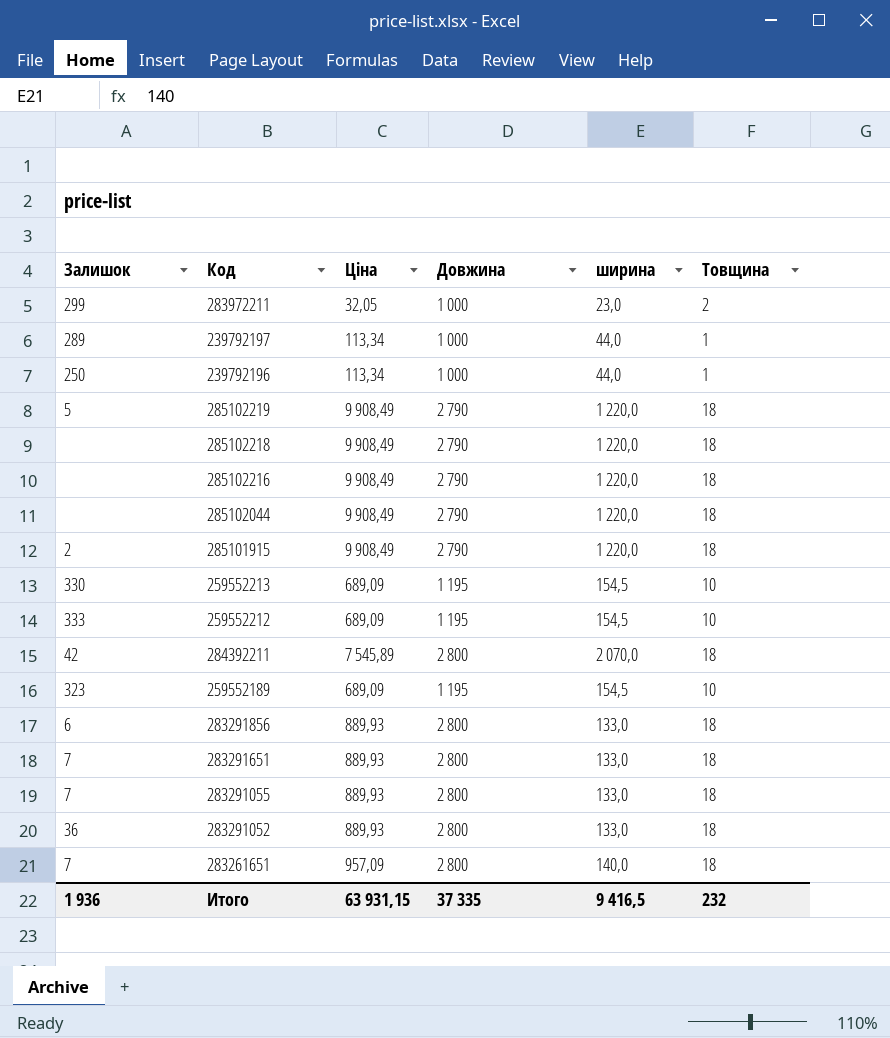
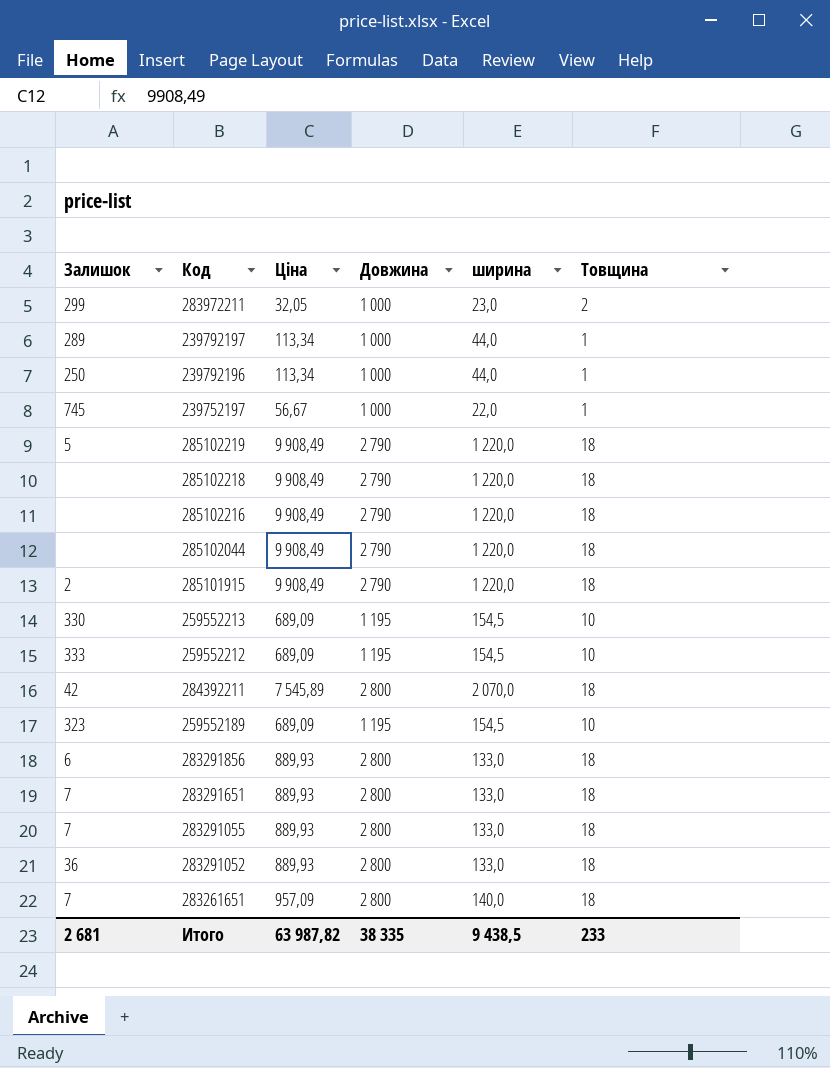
row 239752197: none -> 745 | 56,67 | 1 000 | 22,0 | 1
Итого | Залишок: 1 936 -> 2 681
Итого | Ціна: 63 931,15 -> 63 987,82
Итого | Довжина: 37 335 -> 38 335
Итого | ширина: 9 416,5 -> 9 438,5
Итого | Товщина: 232 -> 233

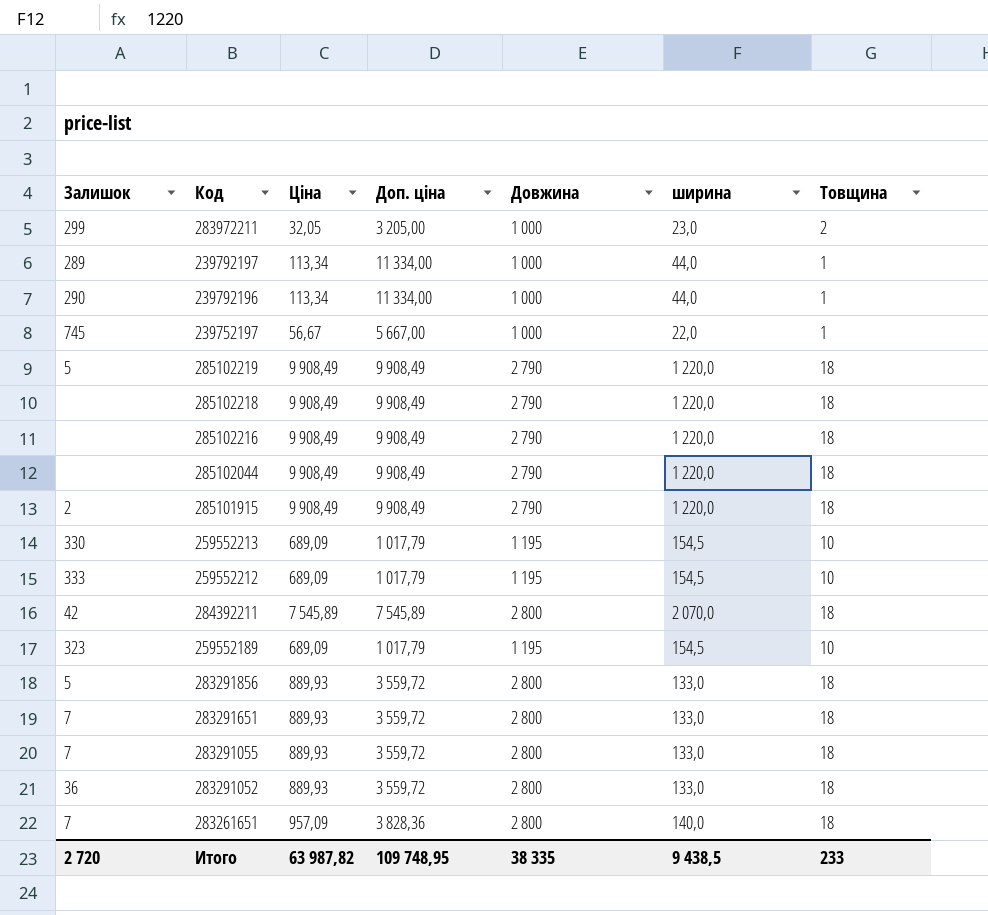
column Доп. ціна | position: none -> 4
239792196 | Залишок: 250 -> 290
283291856 | Залишок: 6 -> 5
Итого | Залишок: 2 681 -> 2 720

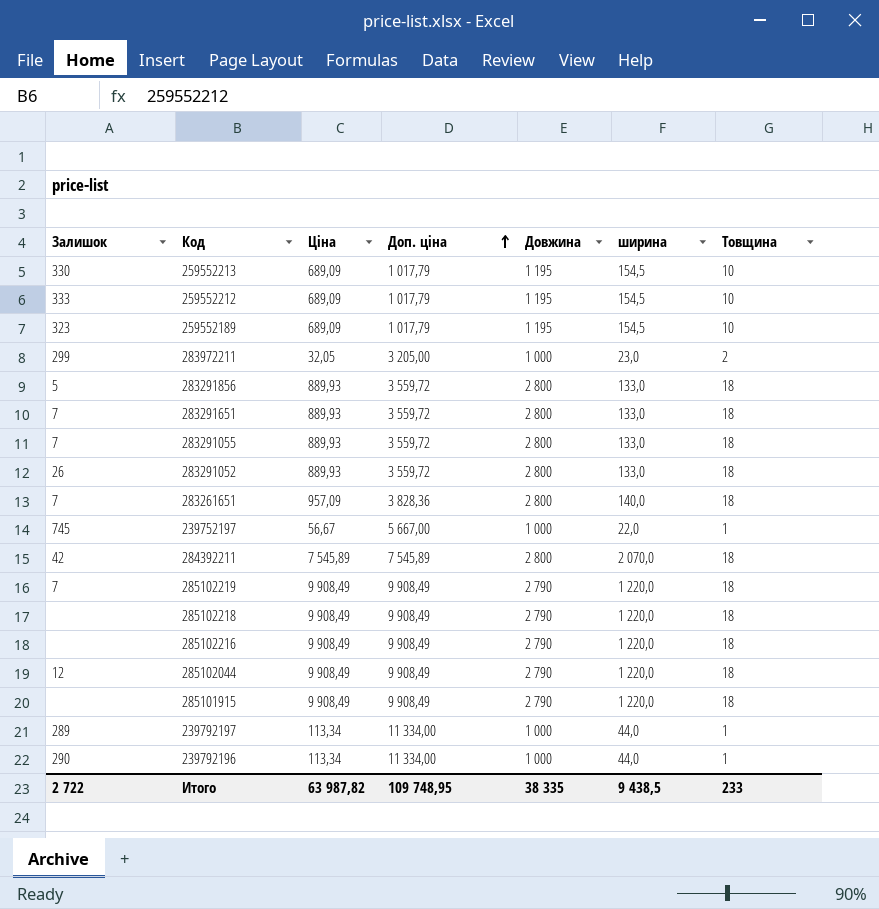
row order: none -> Доп. ціна ascending
283291052 | Залишок: 36 -> 26
285102219 | Залишок: 5 -> 7
285102044 | Залишок: none -> 12
285101915 | Залишок: 2 -> none
Итого | Залишок: 2 720 -> 2 722

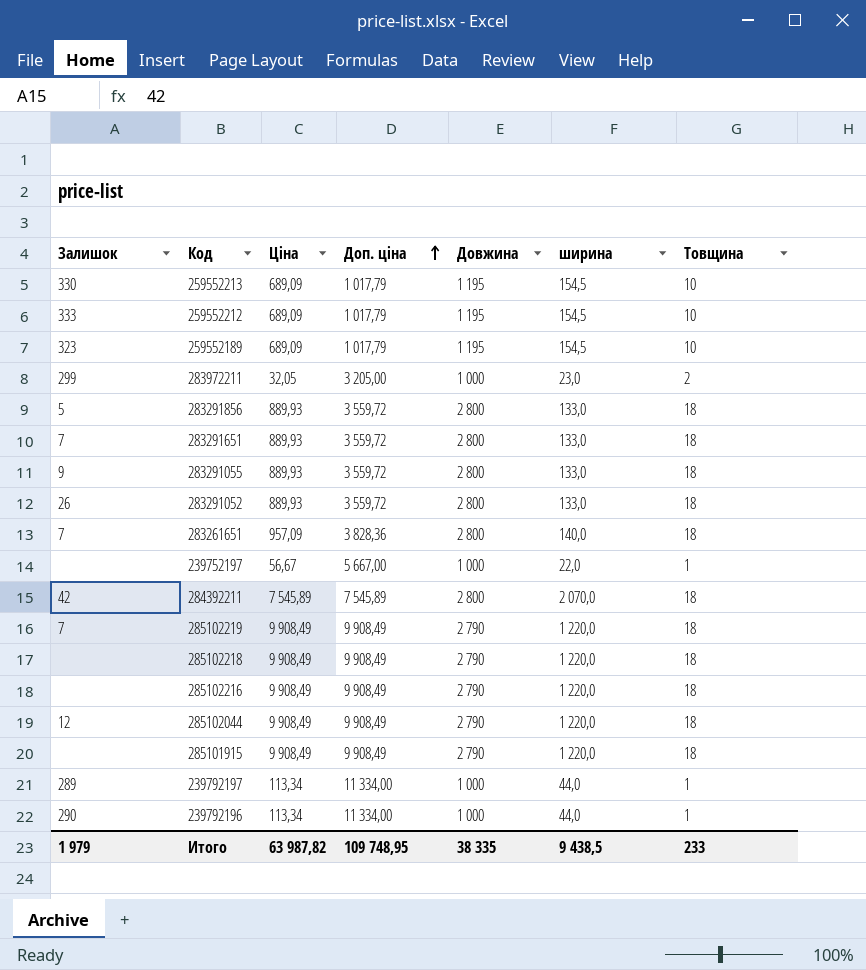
283291055 | Залишок: 7 -> 9
239752197 | Залишок: 745 -> none
Итого | Залишок: 2 722 -> 1 979

